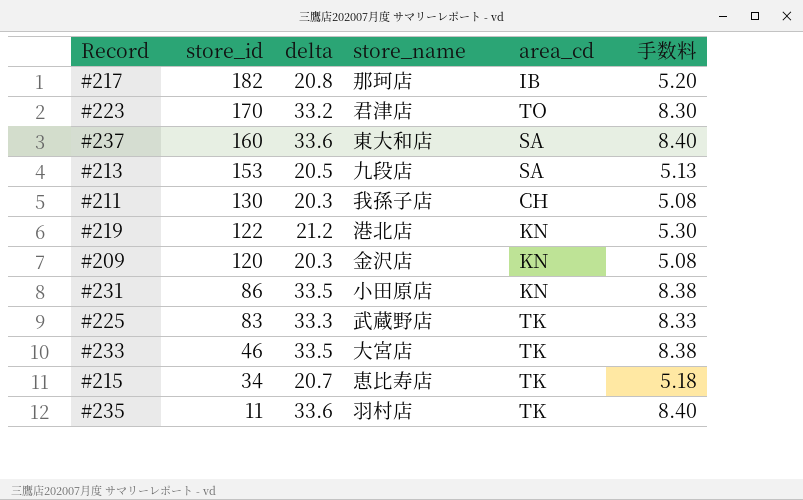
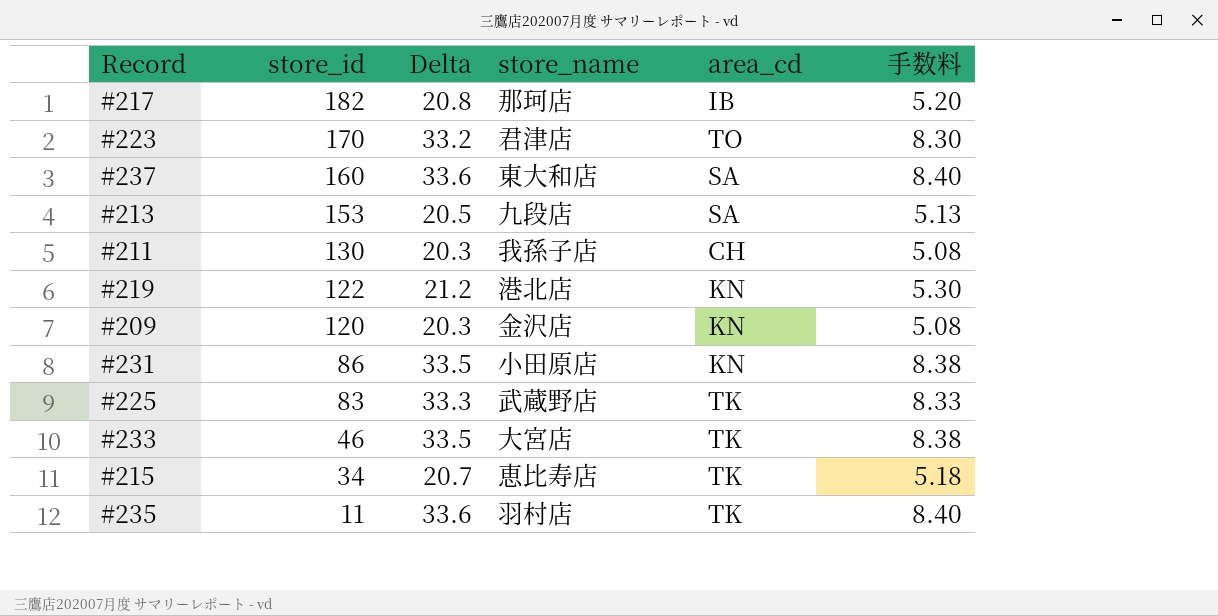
column name: delta -> Delta

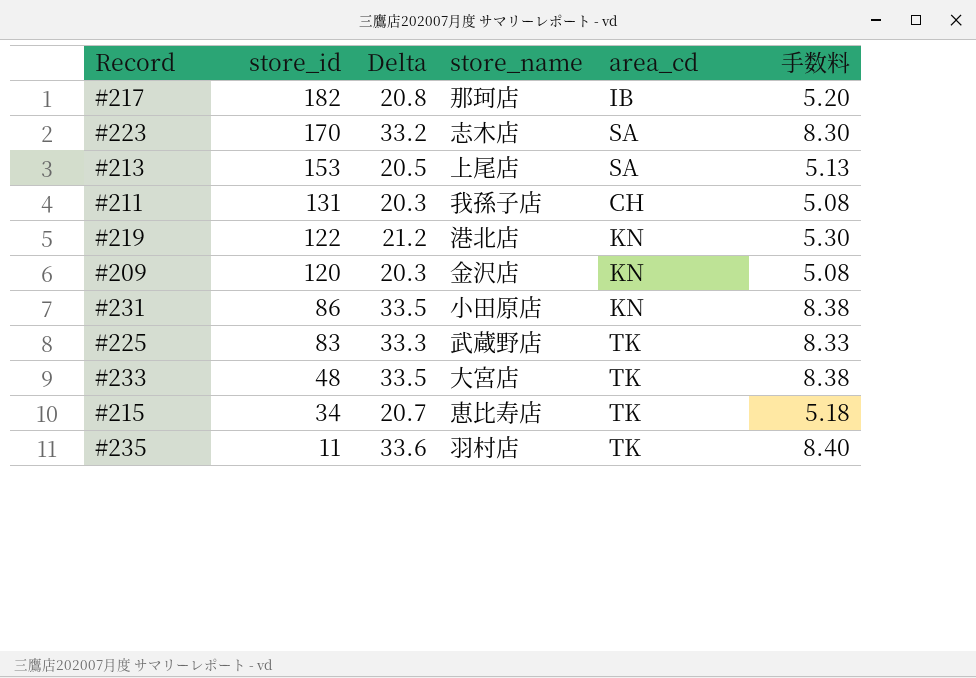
row #237: 160 | 33.6 | 東大和店 | SA | 8.40 -> none
#223 | store_name: 君津店 -> 志木店
#223 | area_cd: TO -> SA
#213 | store_name: 九段店 -> 上尾店
#211 | store_id: 130 -> 131
#233 | store_id: 46 -> 48

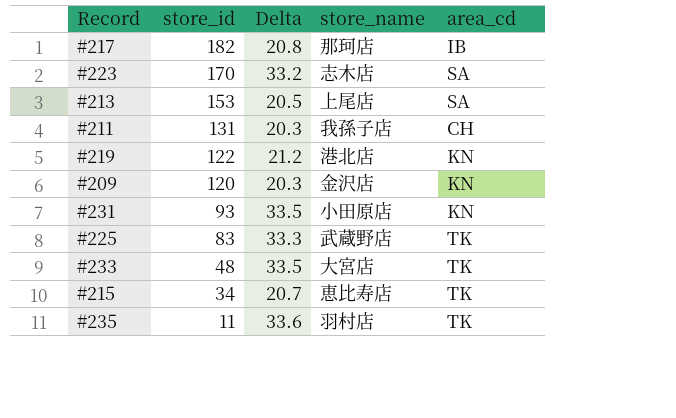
column 手数料 | formula: [Delta] * 0.25 -> none
#231 | store_id: 86 -> 93

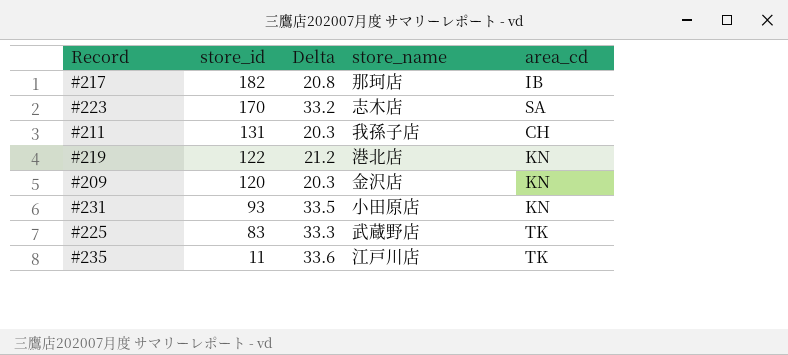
row #213: 153 | 20.5 | 上尾店 | SA -> none
row #233: 48 | 33.5 | 大宮店 | TK -> none
row #215: 34 | 20.7 | 恵比寿店 | TK -> none
#235 | store_name: 羽村店 -> 江戸川店

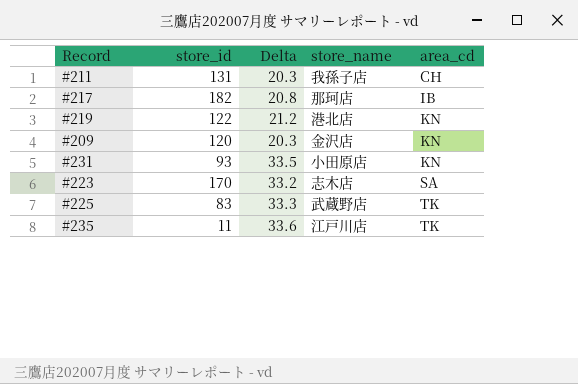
row order: store_id descending -> area_cd ascending

